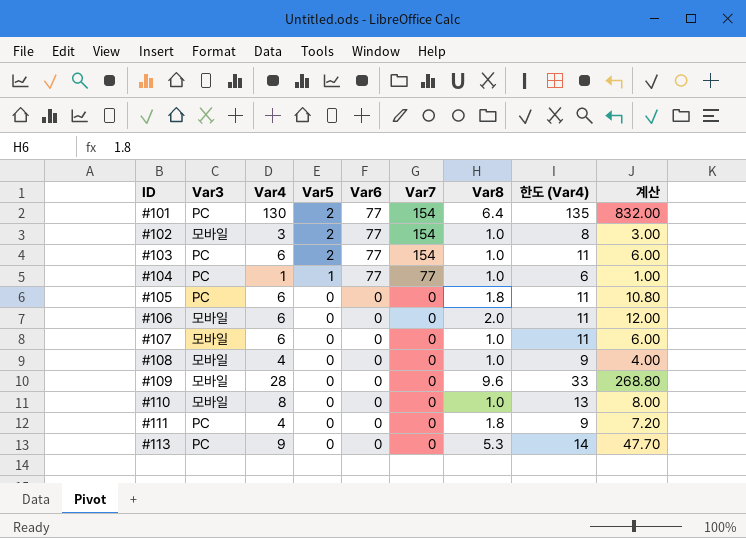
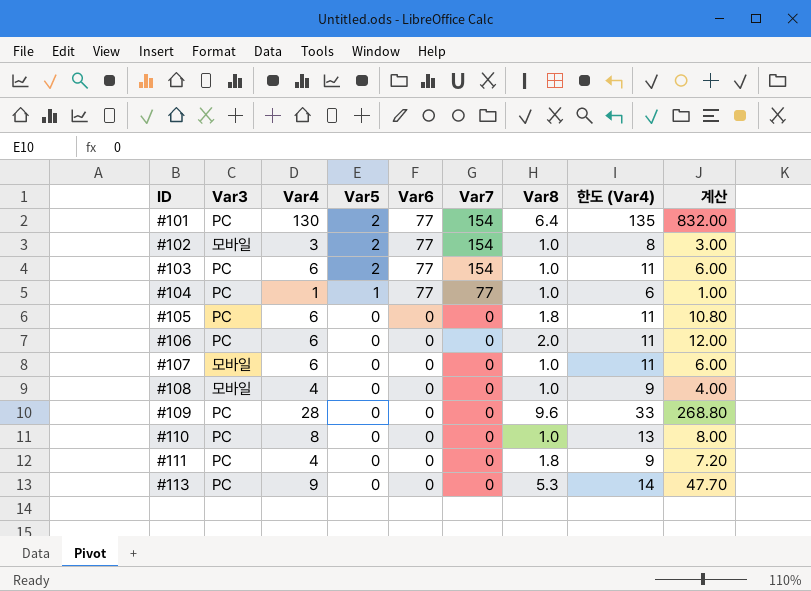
#106 | Var3: 모바일 -> PC
#109 | Var3: 모바일 -> PC
#110 | Var3: 모바일 -> PC

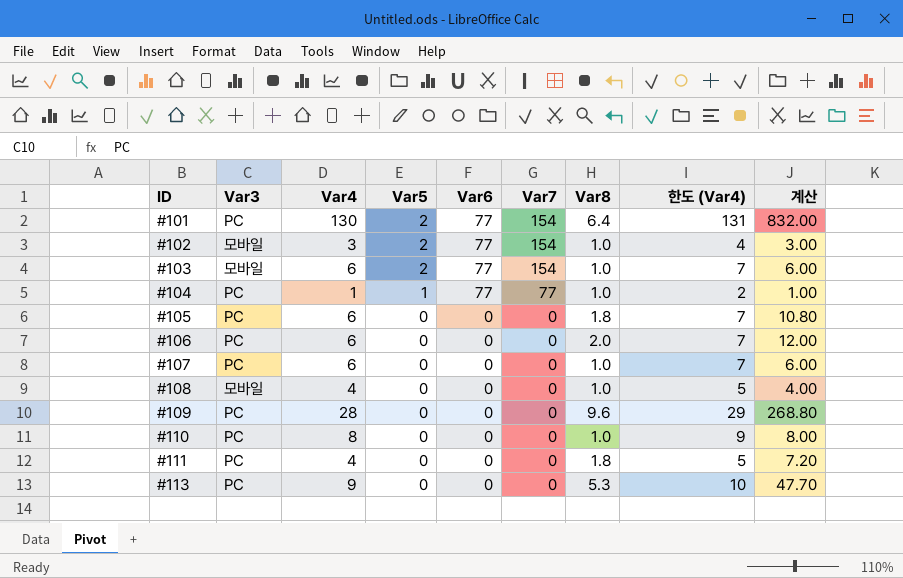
column 한도 (Var4) | formula: [Var4] + 5 -> [Var4] + 1
#103 | Var3: PC -> 모바일
#107 | Var3: 모바일 -> PC

